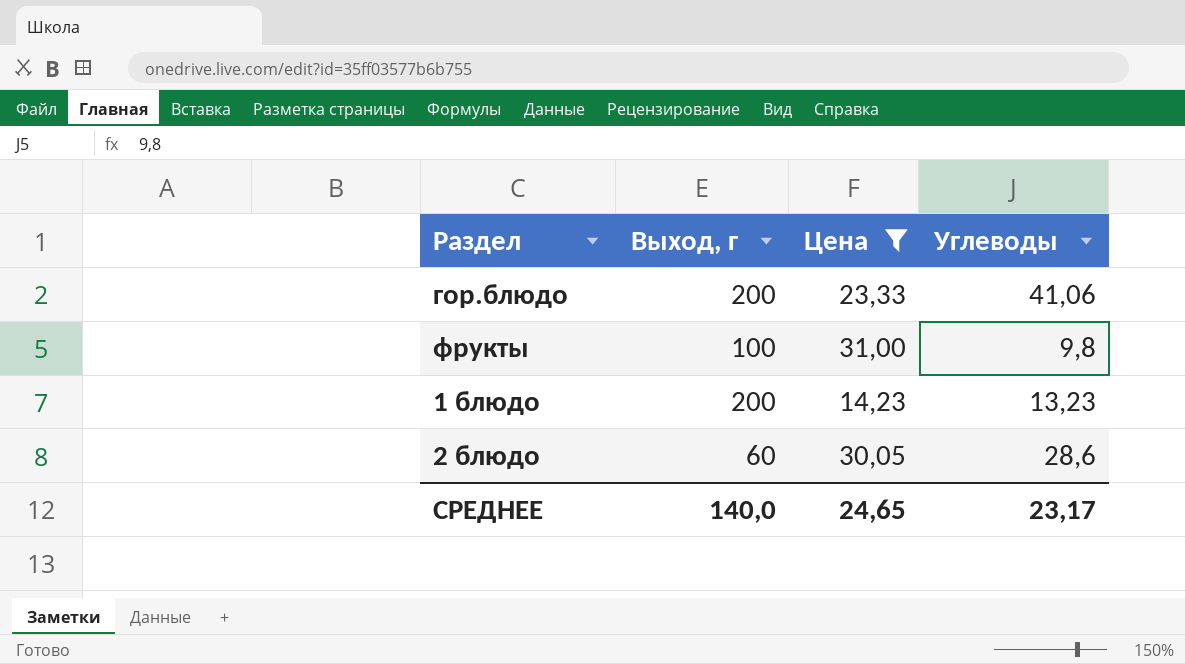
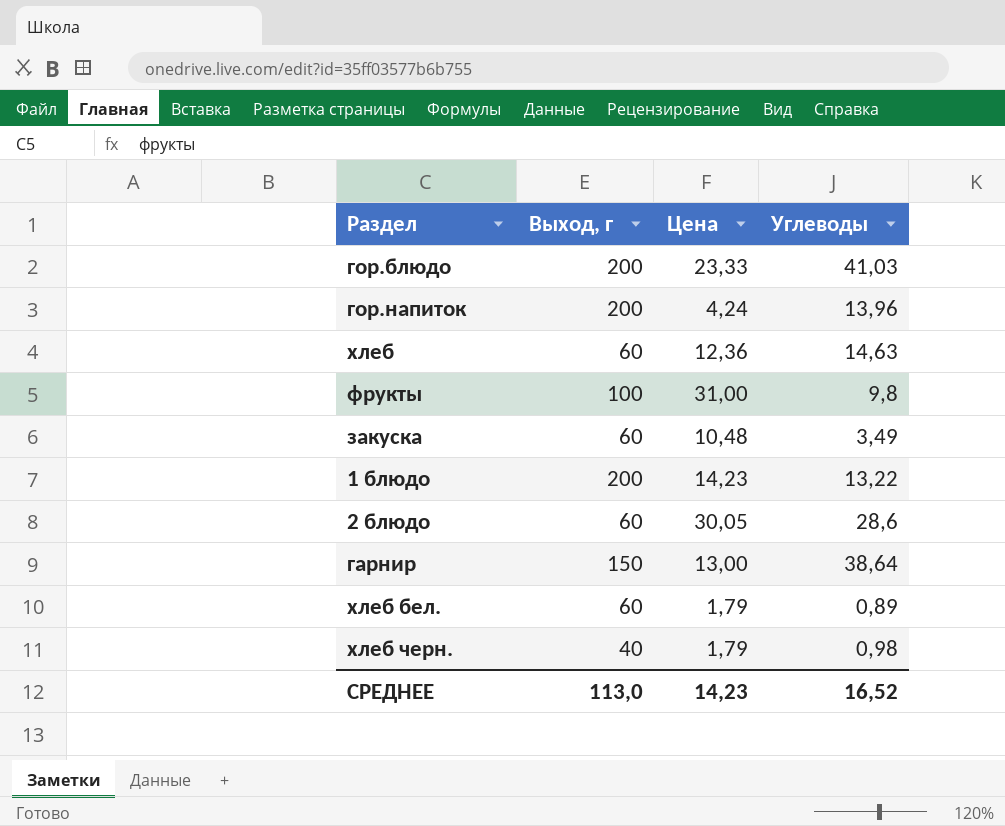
filter: Цена >= 14,23 -> none
гор.блюдо | Углеводы: 41,06 -> 41,03
1 блюдо | Углеводы: 13,23 -> 13,22
СРЕДНЕЕ | Выход, г: 140,0 -> 113,0
СРЕДНЕЕ | Цена: 24,65 -> 14,23
СРЕДНЕЕ | Углеводы: 23,17 -> 16,52

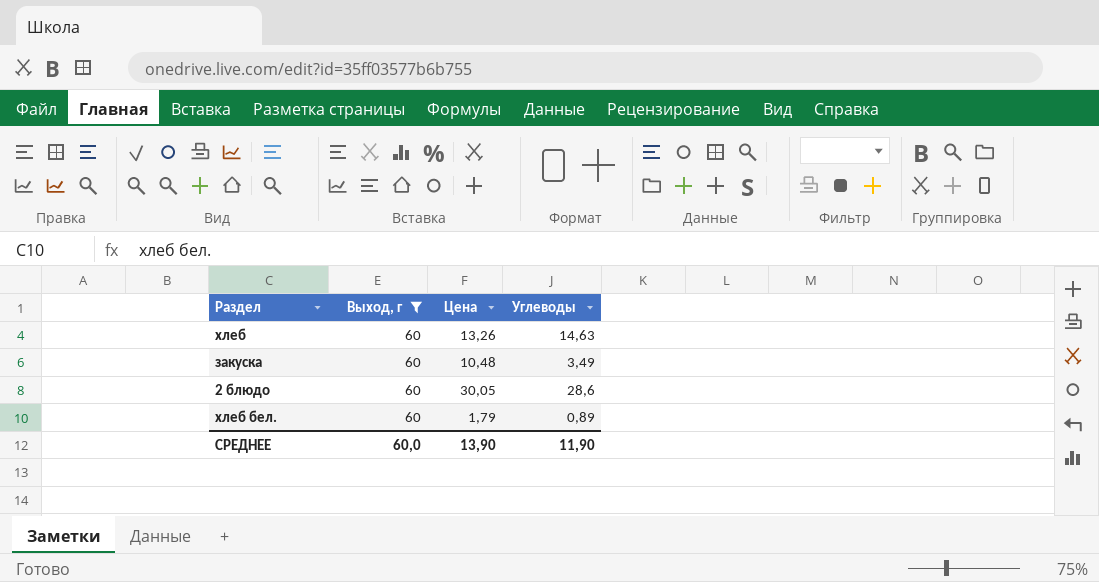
filter: none -> Выход, г = 60
хлеб | Цена: 12,36 -> 13,26
СРЕДНЕЕ | Выход, г: 113,0 -> 60,0
СРЕДНЕЕ | Цена: 14,23 -> 13,90
СРЕДНЕЕ | Углеводы: 16,52 -> 11,90

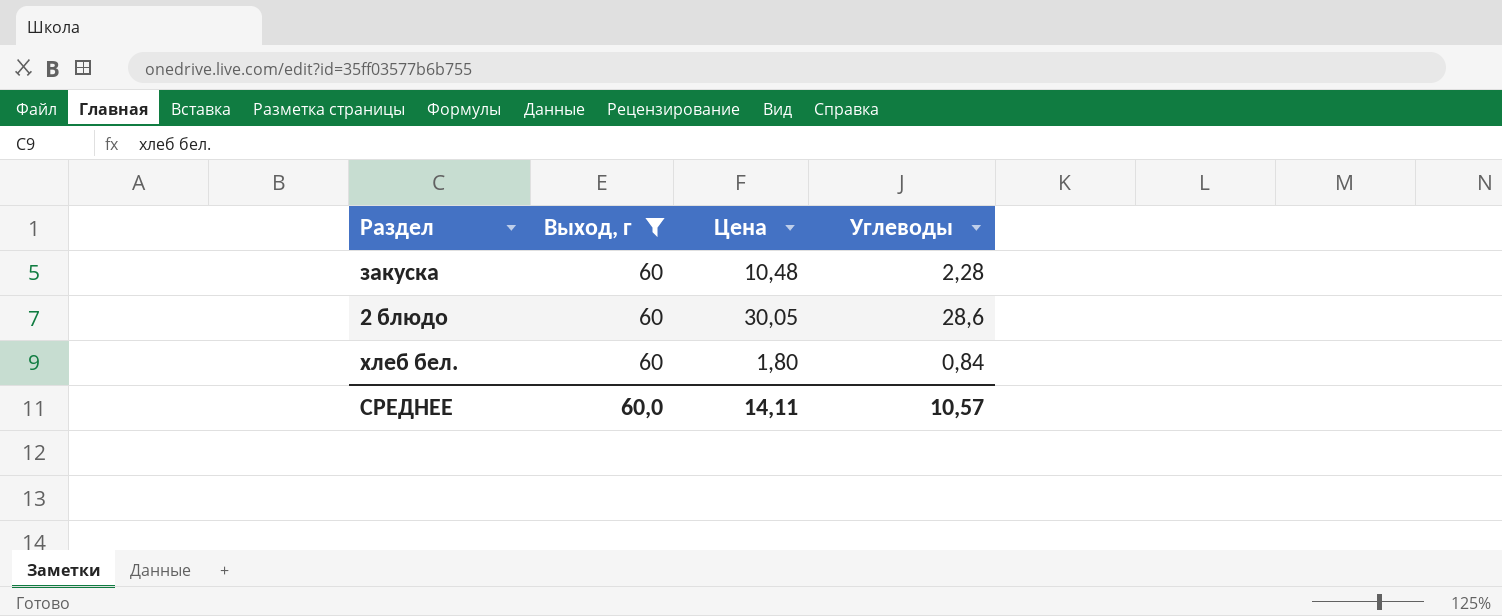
row хлеб: 60 | 13,26 | 14,63 -> none
закуска | Углеводы: 3,49 -> 2,28
хлеб бел. | Цена: 1,79 -> 1,80
хлеб бел. | Углеводы: 0,89 -> 0,84
СРЕДНЕЕ | Цена: 13,90 -> 14,11
СРЕДНЕЕ | Углеводы: 11,90 -> 10,57

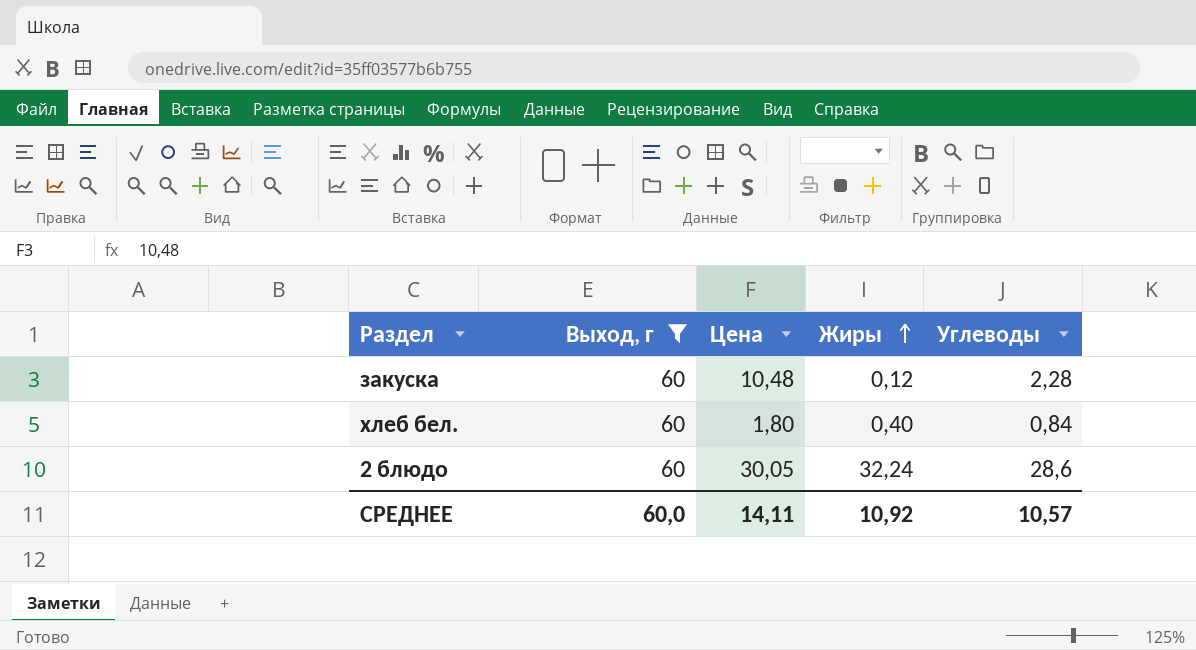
row order: none -> Жиры ascending
column Жиры | position: none -> 4

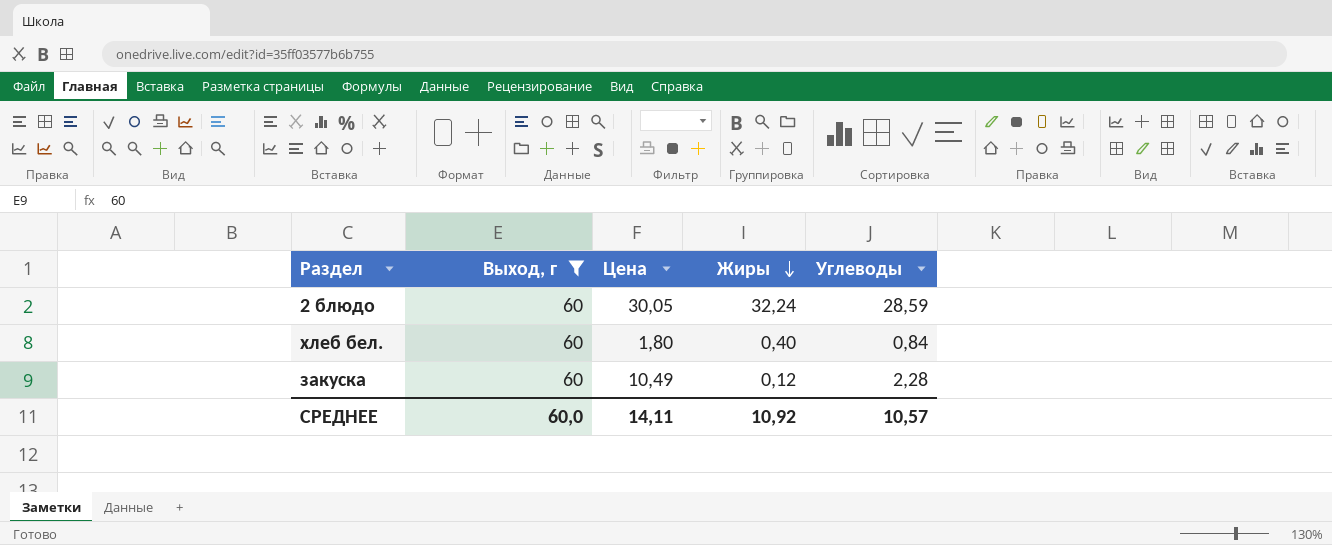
row order: Жиры ascending -> Жиры descending
2 блюдо | Углеводы: 28,6 -> 28,59
закуска | Цена: 10,48 -> 10,49

